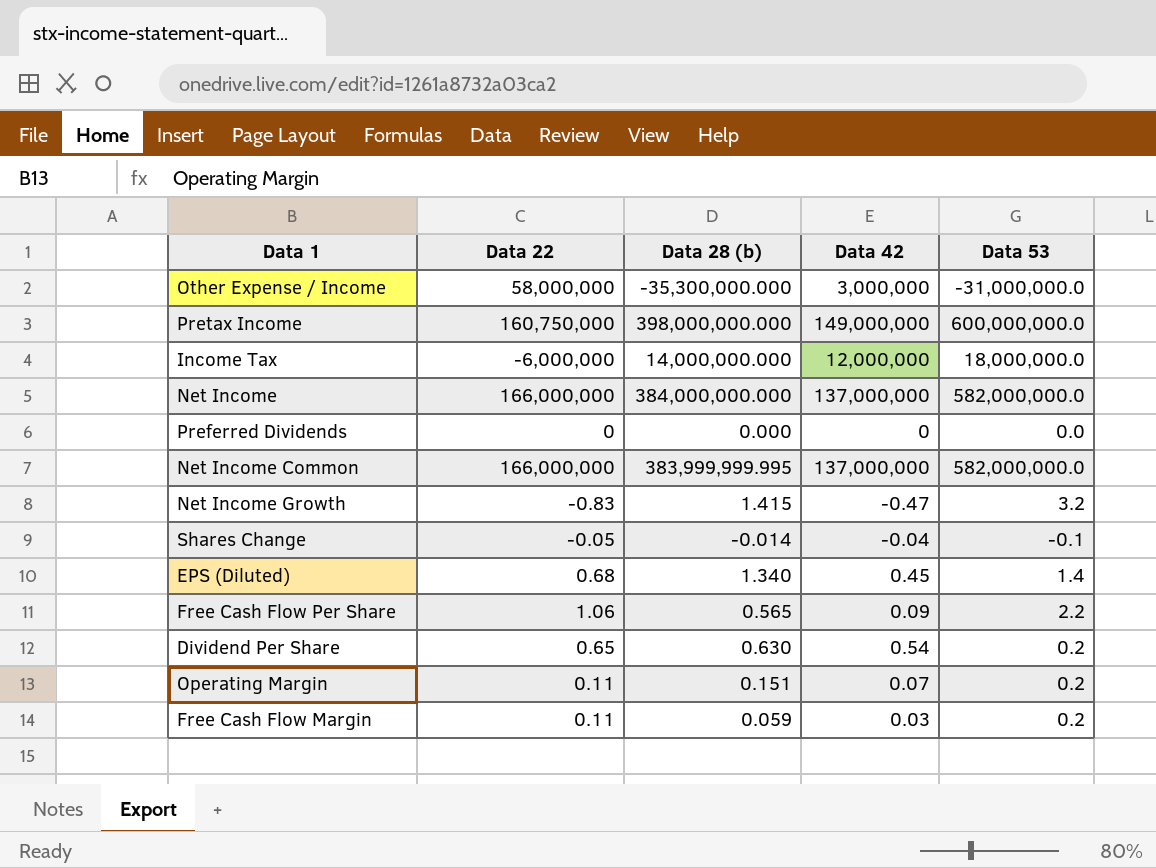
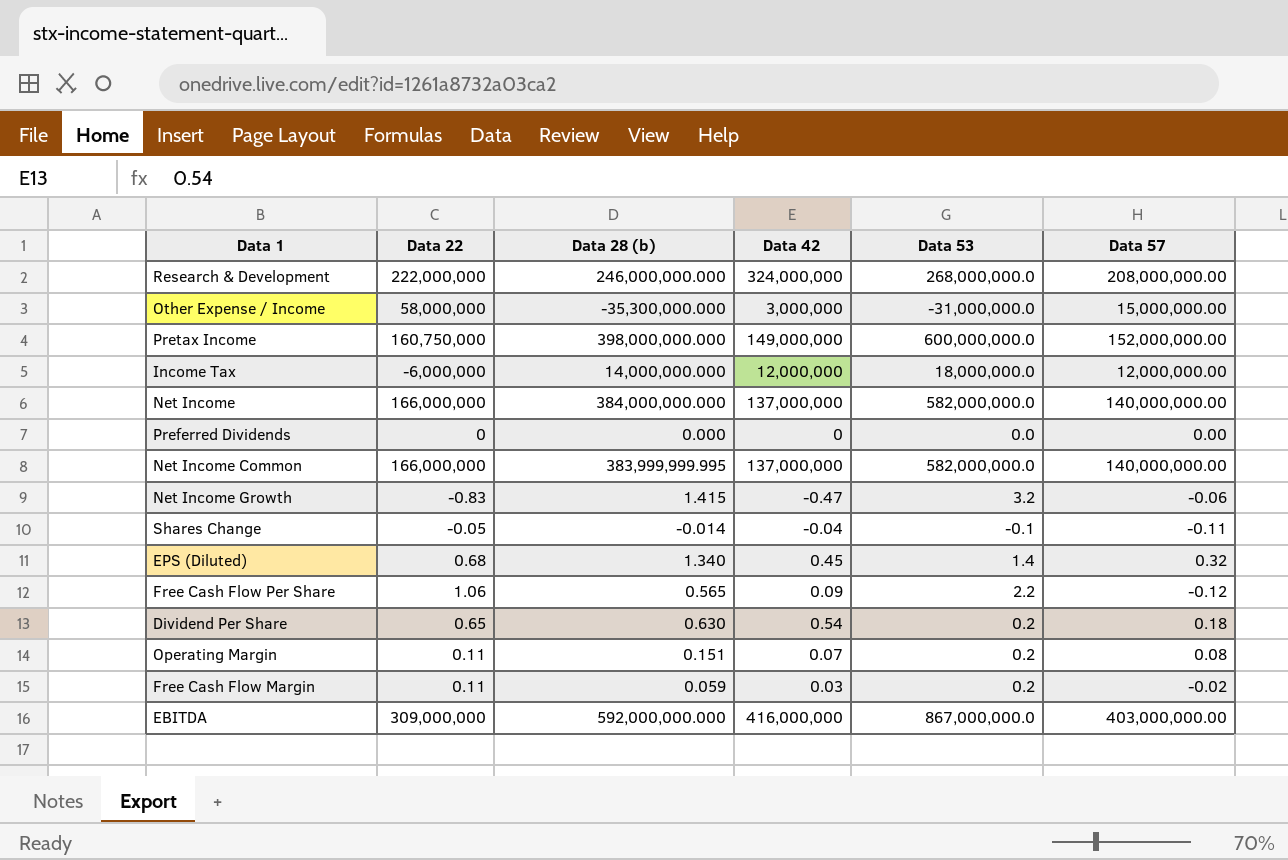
column Data 57 | position: none -> 6
row Research & Development: none -> 222,000,000 | 246,000,000.000 | 324,000,000 | 268,000,000.0 | 208,000,000.00
row EBITDA: none -> 309,000,000 | 592,000,000.000 | 416,000,000 | 867,000,000.0 | 403,000,000.00

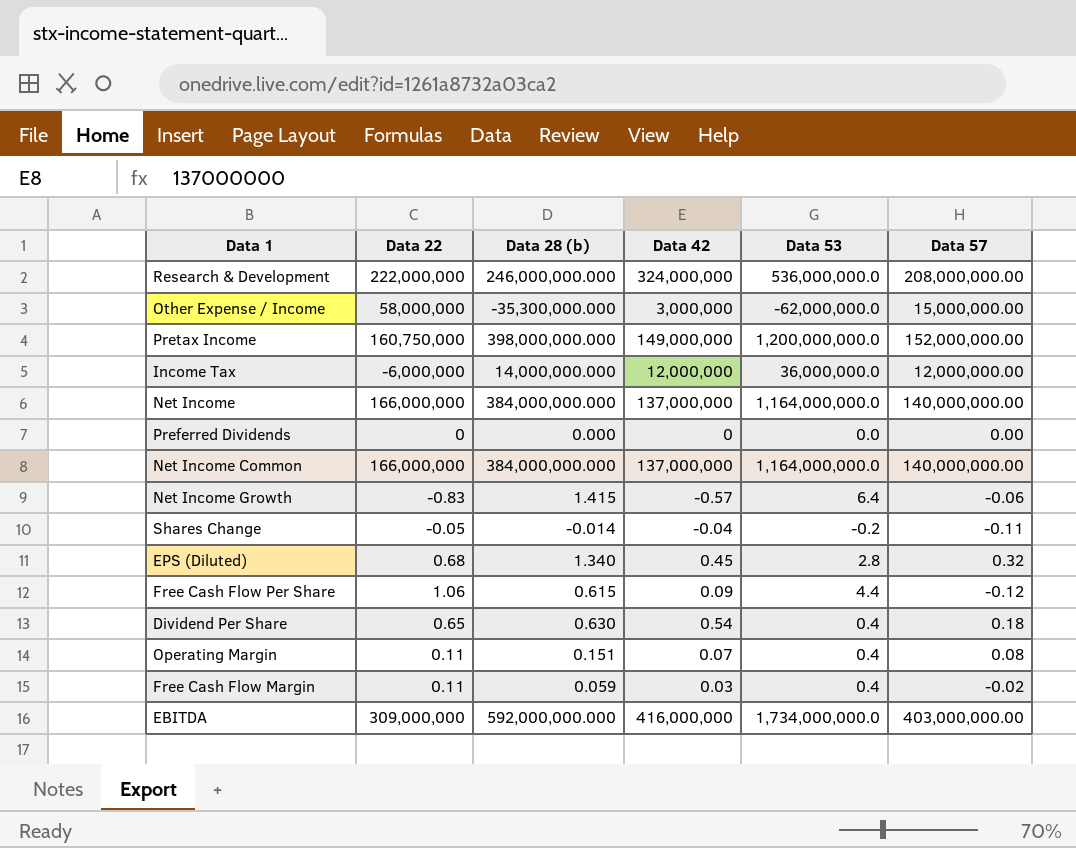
Research & Development | Data 53: 268,000,000.0 -> 536,000,000.0
Other Expense / Income | Data 53: -31,000,000.0 -> -62,000,000.0
Pretax Income | Data 53: 600,000,000.0 -> 1,200,000,000.0
Income Tax | Data 53: 18,000,000.0 -> 36,000,000.0
Net Income | Data 53: 582,000,000.0 -> 1,164,000,000.0
Net Income Common | Data 28 (b): 383,999,999.995 -> 384,000,000.000
Net Income Common | Data 53: 582,000,000.0 -> 1,164,000,000.0
Net Income Growth | Data 42: -0.47 -> -0.57
Net Income Growth | Data 53: 3.2 -> 6.4
Shares Change | Data 53: -0.1 -> -0.2
EPS (Diluted) | Data 53: 1.4 -> 2.8
Free Cash Flow Per Share | Data 28 (b): 0.565 -> 0.615
Free Cash Flow Per Share | Data 53: 2.2 -> 4.4
Dividend Per Share | Data 53: 0.2 -> 0.4
Operating Margin | Data 53: 0.2 -> 0.4
Free Cash Flow Margin | Data 53: 0.2 -> 0.4
EBITDA | Data 53: 867,000,000.0 -> 1,734,000,000.0

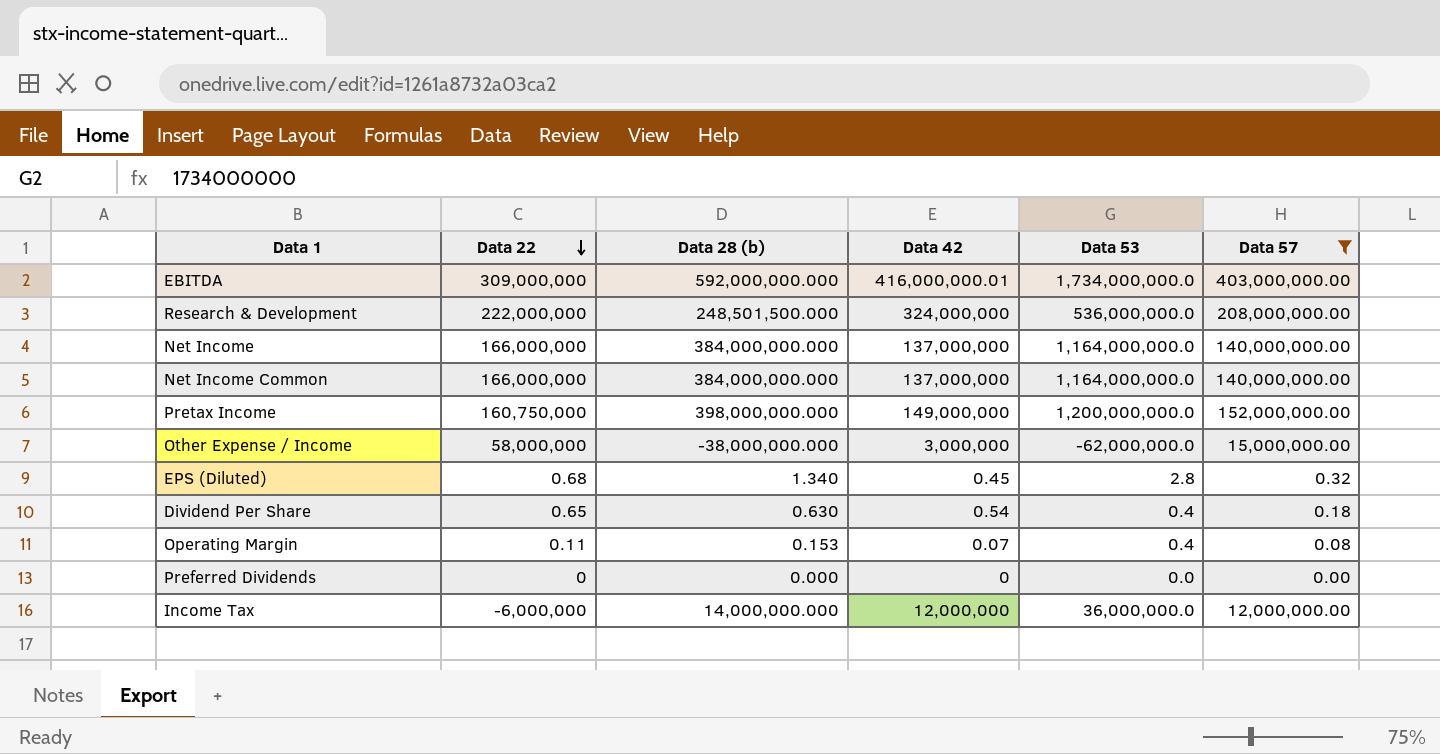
filter: none -> Data 57 >= 0.00
row order: none -> Data 22 descending
EBITDA | Data 42: 416,000,000 -> 416,000,000.01
Research & Development | Data 28 (b): 246,000,000.000 -> 248,501,500.000
Other Expense / Income | Data 28 (b): -35,300,000.000 -> -38,000,000.000
Operating Margin | Data 28 (b): 0.151 -> 0.153

